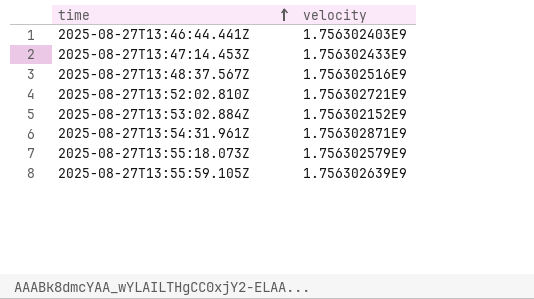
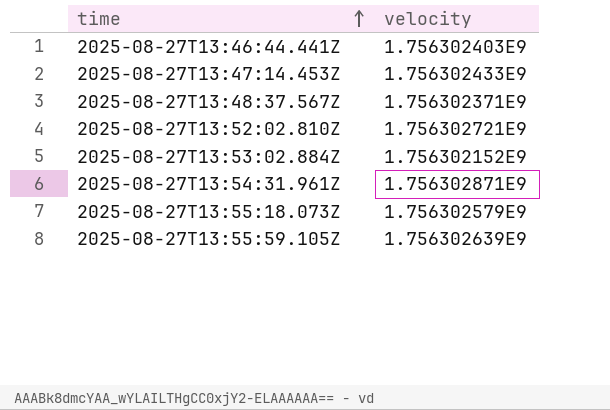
2025-08-27T13:48:37.567Z | velocity: 1.756302516E9 -> 1.756302371E9

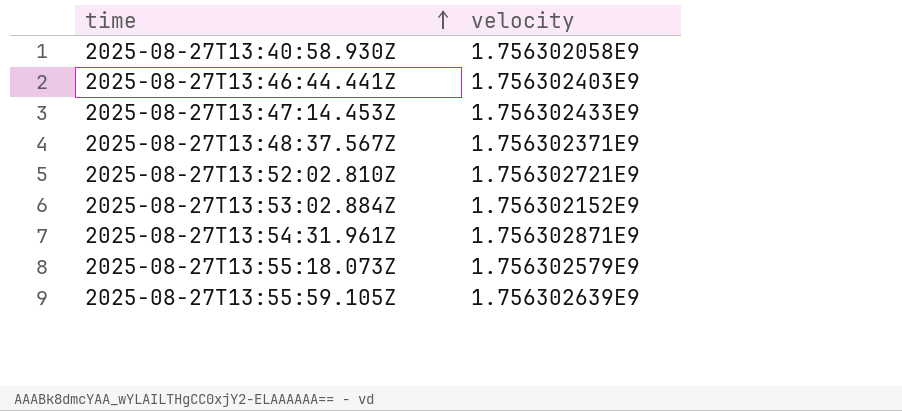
row 2025-08-27T13:40:58.930Z: none -> 1.756302058E9

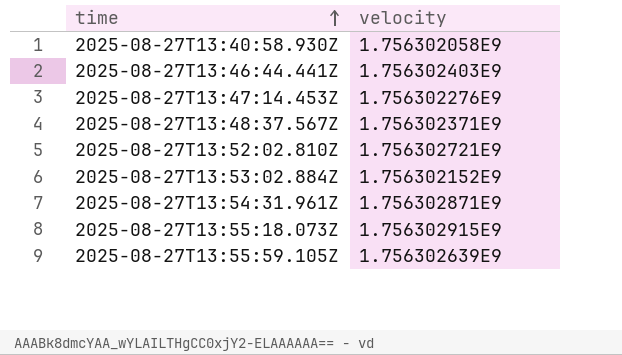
2025-08-27T13:47:14.453Z | velocity: 1.756302433E9 -> 1.756302276E9
2025-08-27T13:55:18.073Z | velocity: 1.756302579E9 -> 1.756302915E9

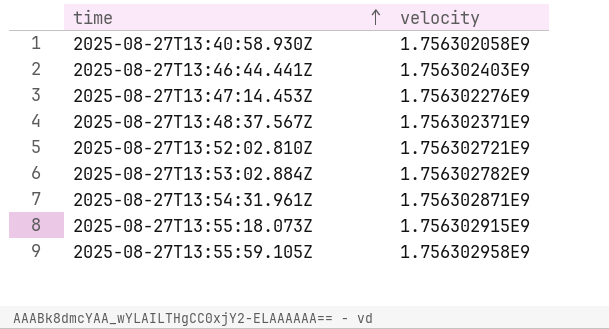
2025-08-27T13:53:02.884Z | velocity: 1.756302152E9 -> 1.756302782E9
2025-08-27T13:55:59.105Z | velocity: 1.756302639E9 -> 1.756302958E9

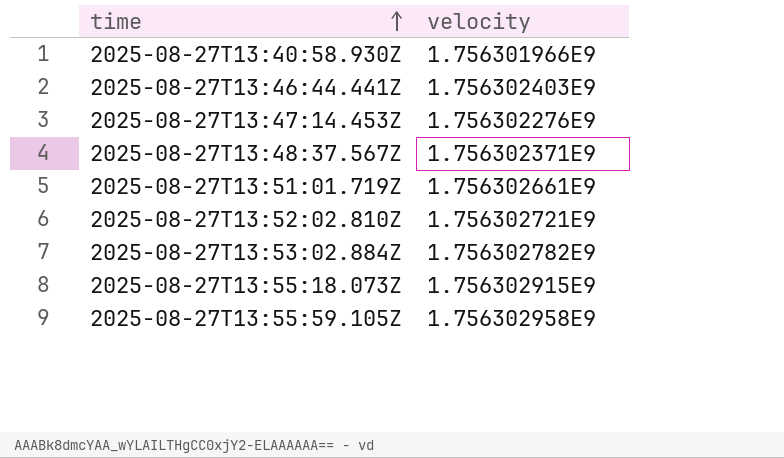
row 2025-08-27T13:54:31.961Z: 1.756302871E9 -> none
2025-08-27T13:40:58.930Z | velocity: 1.756302058E9 -> 1.756301966E9
row 2025-08-27T13:51:01.719Z: none -> 1.756302661E9

